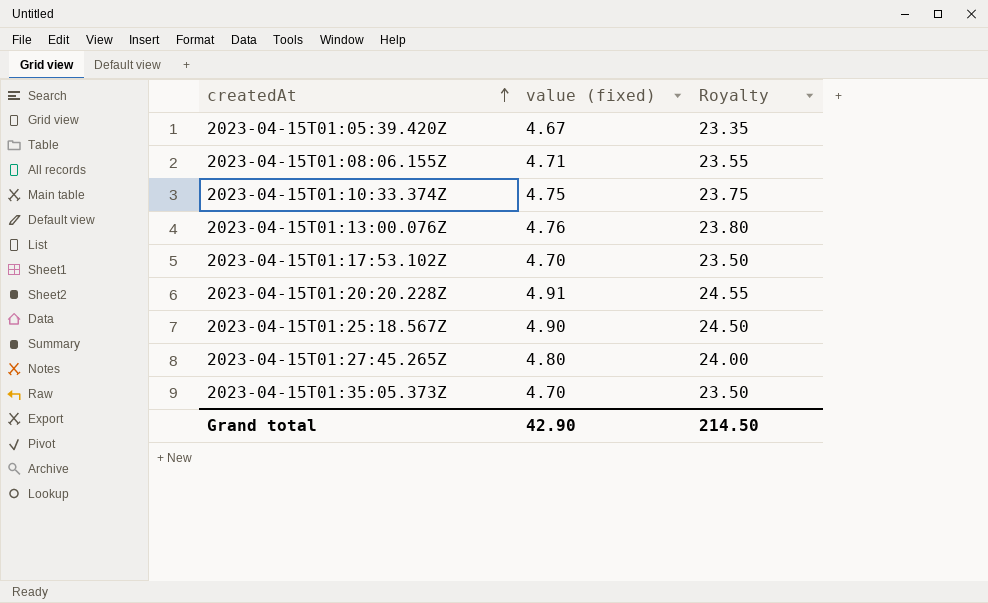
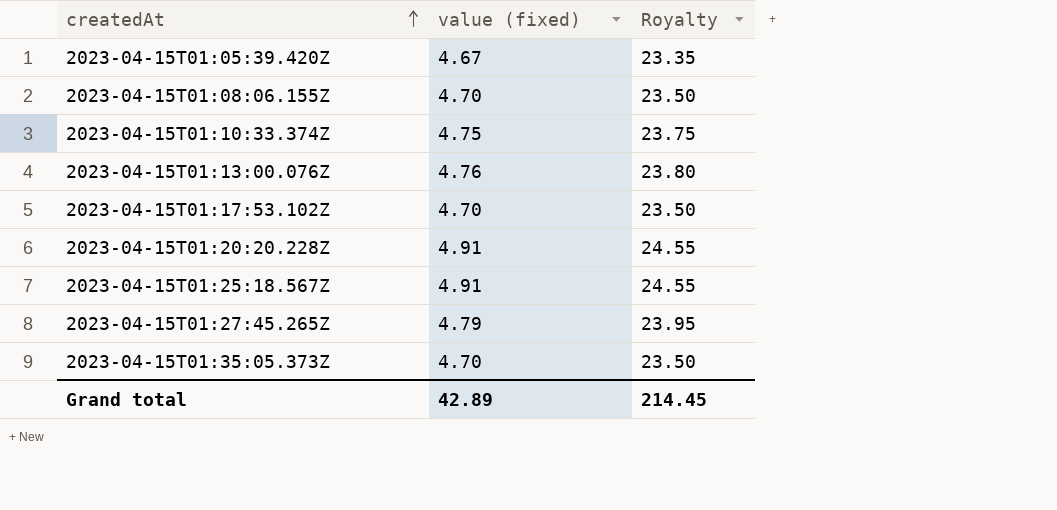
2023-04-15T01:08:06.155Z | value (fixed): 4.71 -> 4.70
2023-04-15T01:08:06.155Z | Royalty: 23.55 -> 23.50
2023-04-15T01:25:18.567Z | value (fixed): 4.90 -> 4.91
2023-04-15T01:25:18.567Z | Royalty: 24.50 -> 24.55
2023-04-15T01:27:45.265Z | value (fixed): 4.80 -> 4.79
2023-04-15T01:27:45.265Z | Royalty: 24.00 -> 23.95
Grand total | value (fixed): 42.90 -> 42.89
Grand total | Royalty: 214.50 -> 214.45

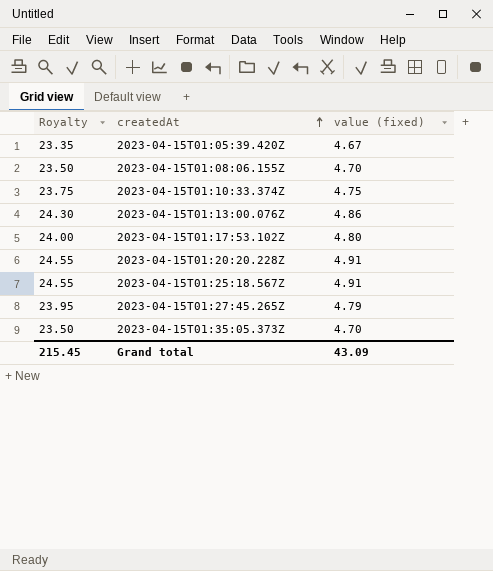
column Royalty | position: 3 -> 1
2023-04-15T01:13:00.076Z | Royalty: 23.80 -> 24.30
2023-04-15T01:13:00.076Z | value (fixed): 4.76 -> 4.86
2023-04-15T01:17:53.102Z | Royalty: 23.50 -> 24.00
2023-04-15T01:17:53.102Z | value (fixed): 4.70 -> 4.80
Grand total | Royalty: 214.45 -> 215.45
Grand total | value (fixed): 42.89 -> 43.09

